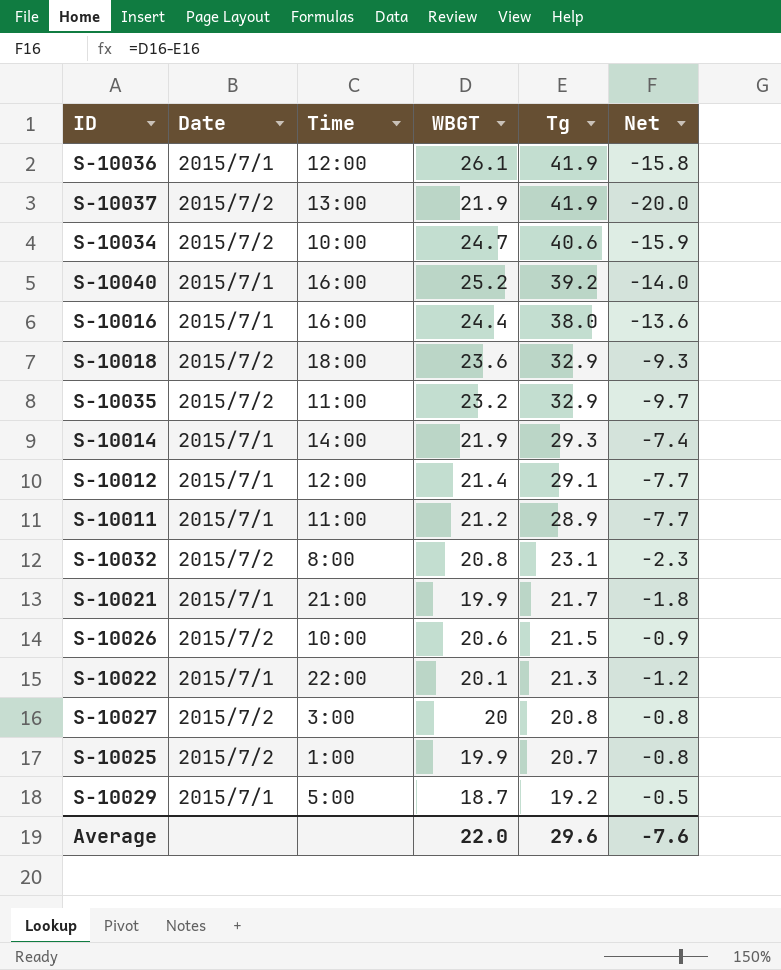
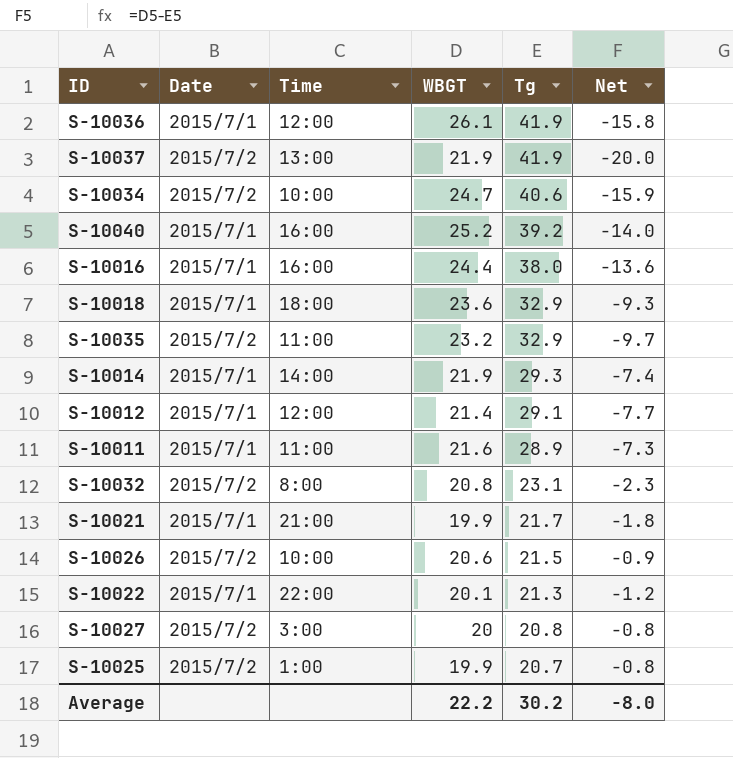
row S-10029: 2015/7/1 | 5:00 | 18.7 | 19.2 | -0.5 -> none
S-10018 | Date: 2015/7/2 -> 2015/7/1
S-10011 | WBGT: 21.2 -> 21.6
S-10011 | Net: -7.7 -> -7.3
Average | WBGT: 22.0 -> 22.2
Average | Tg: 29.6 -> 30.2
Average | Net: -7.6 -> -8.0

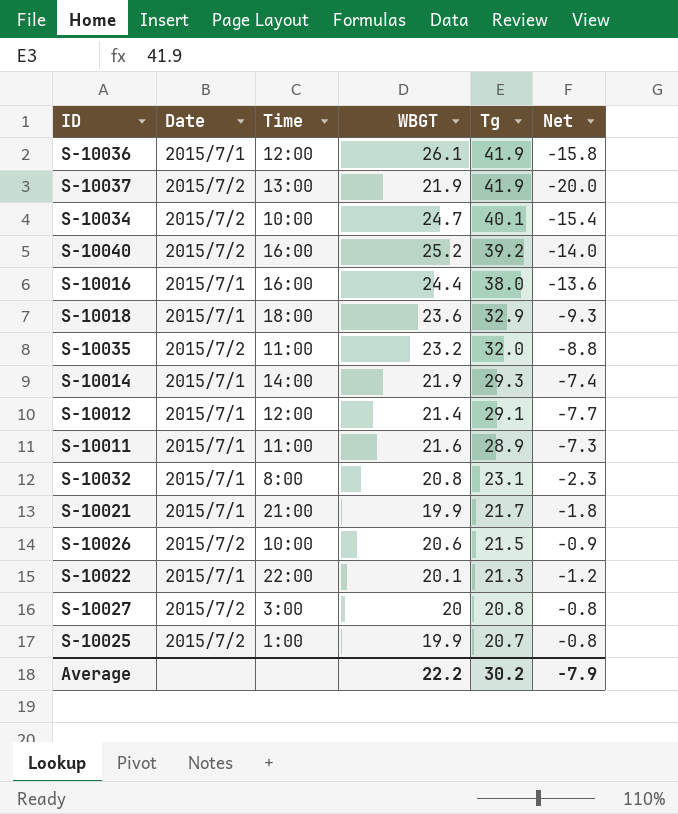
S-10034 | Tg: 40.6 -> 40.1
S-10034 | Net: -15.9 -> -15.4
S-10040 | Date: 2015/7/1 -> 2015/7/2
S-10035 | Tg: 32.9 -> 32.0
S-10035 | Net: -9.7 -> -8.8
S-10032 | Date: 2015/7/2 -> 2015/7/1
Average | Net: -8.0 -> -7.9

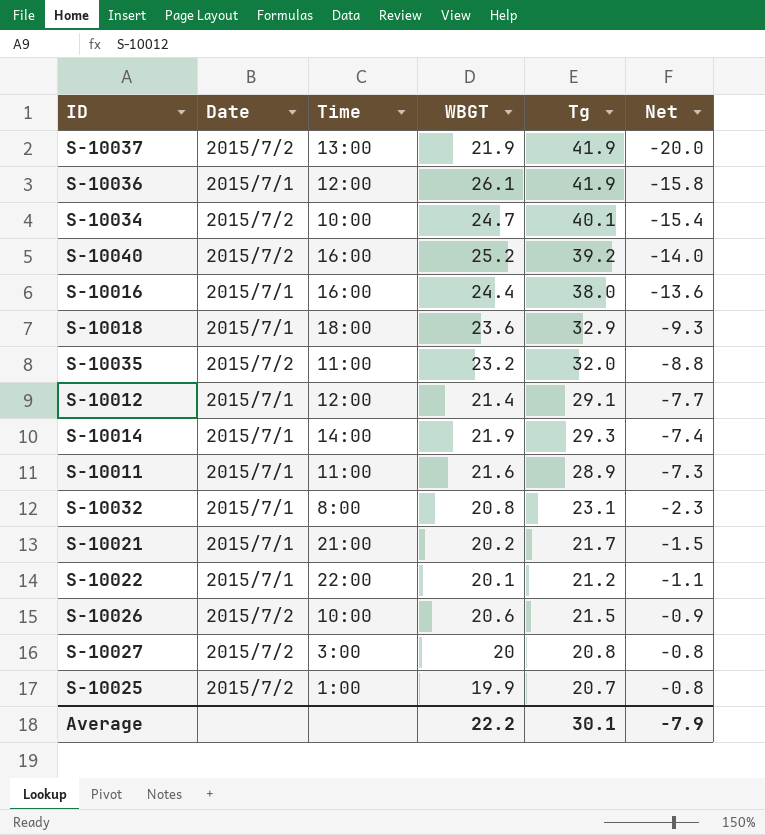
row order: Tg descending -> Net ascending
S-10021 | WBGT: 19.9 -> 20.2
S-10021 | Net: -1.8 -> -1.5
S-10022 | Tg: 21.3 -> 21.2
S-10022 | Net: -1.2 -> -1.1
Average | Tg: 30.2 -> 30.1

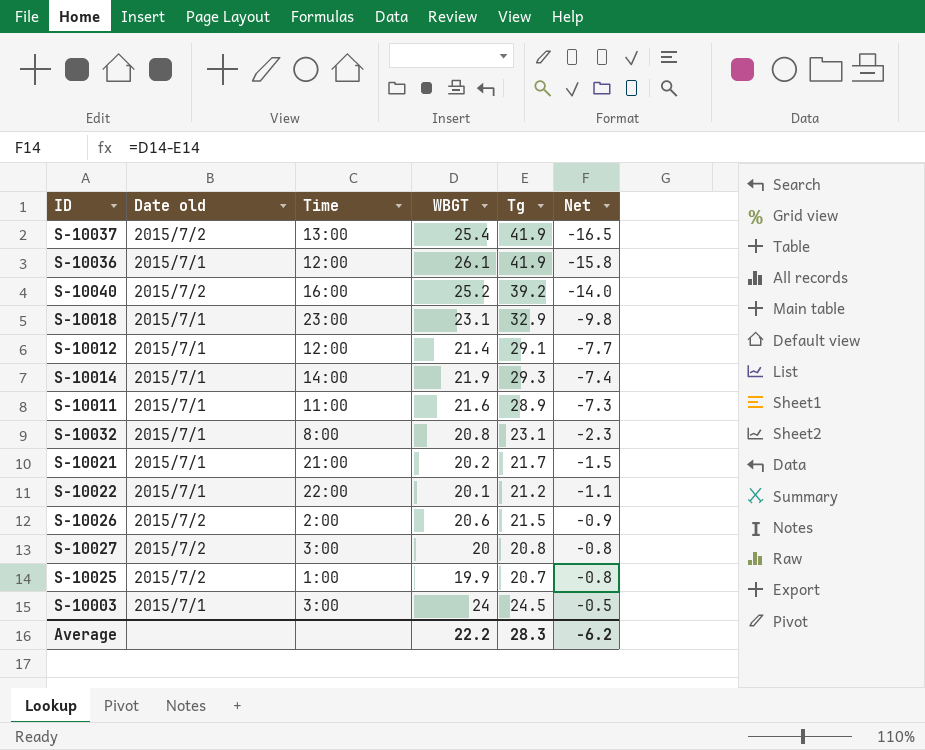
column name: Date -> Date old
row S-10034: 2015/7/2 | 10:00 | 24.7 | 40.1 | -15.4 -> none
row S-10016: 2015/7/1 | 16:00 | 24.4 | 38.0 | -13.6 -> none
row S-10035: 2015/7/2 | 11:00 | 23.2 | 32.0 | -8.8 -> none
S-10037 | WBGT: 21.9 -> 25.4
S-10037 | Net: -20.0 -> -16.5
S-10018 | Time: 18:00 -> 23:00
S-10018 | WBGT: 23.6 -> 23.1
S-10018 | Net: -9.3 -> -9.8
S-10026 | Time: 10:00 -> 2:00
row S-10003: none -> 2015/7/1 | 3:00 | 24 | 24.5 | -0.5
Average | Tg: 30.1 -> 28.3
Average | Net: -7.9 -> -6.2

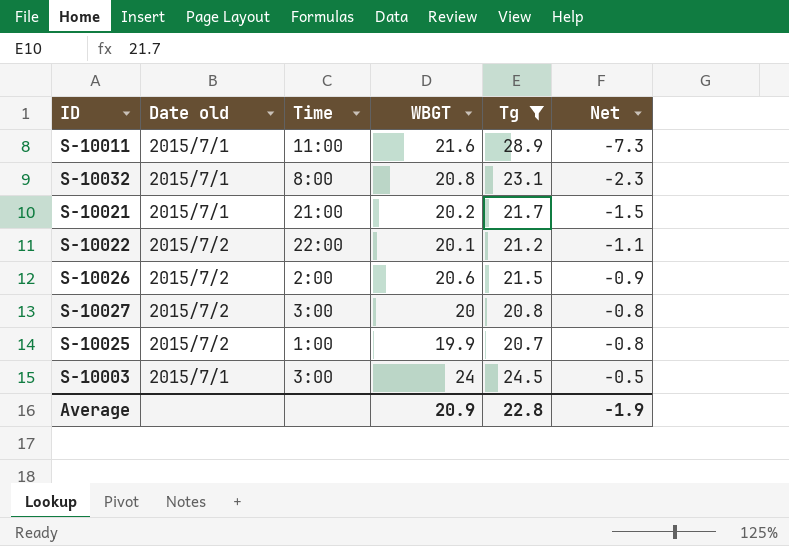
filter: none -> Tg <= 28.9
S-10022 | Date old: 2015/7/1 -> 2015/7/2
Average | WBGT: 22.2 -> 20.9
Average | Tg: 28.3 -> 22.8
Average | Net: -6.2 -> -1.9

